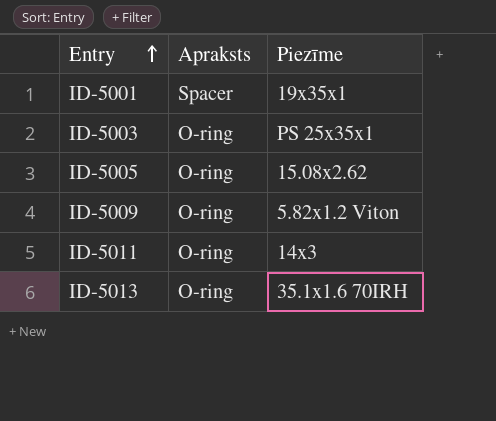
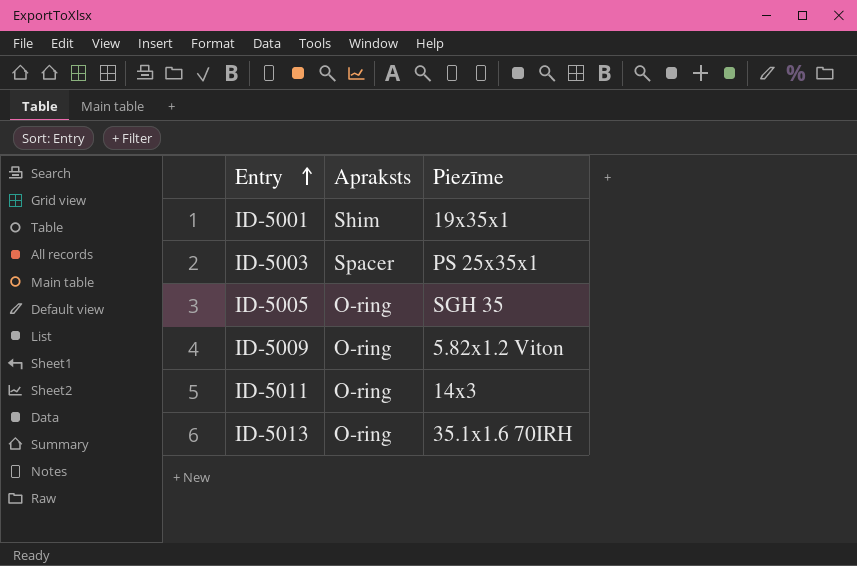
ID-5001 | Apraksts: Spacer -> Shim
ID-5003 | Apraksts: O-ring -> Spacer
ID-5005 | Piezīme: 15.08x2.62 -> SGH 35

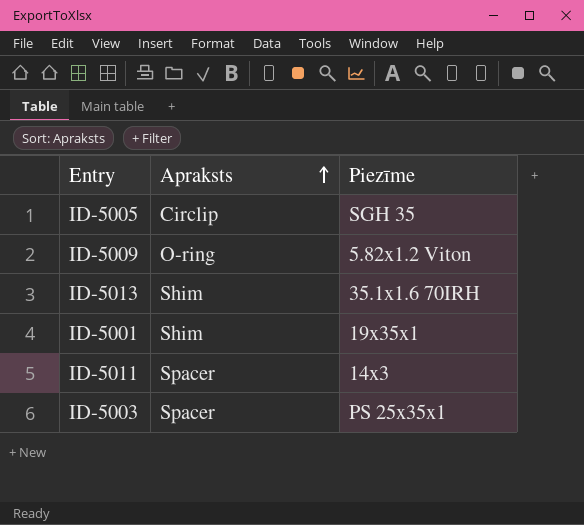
row order: Entry ascending -> Apraksts ascending
ID-5005 | Apraksts: O-ring -> Circlip
ID-5013 | Apraksts: O-ring -> Shim
ID-5011 | Apraksts: O-ring -> Spacer

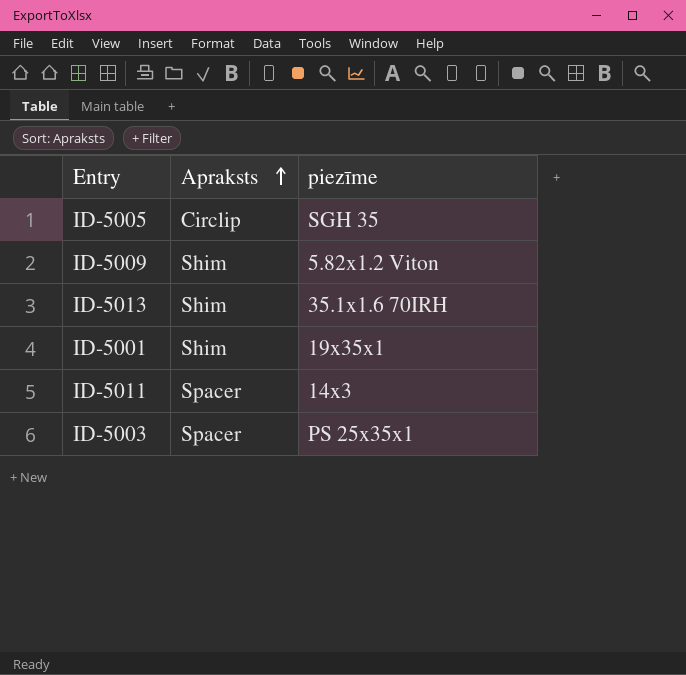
column name: Piezīme -> piezīme
ID-5009 | Apraksts: O-ring -> Shim

